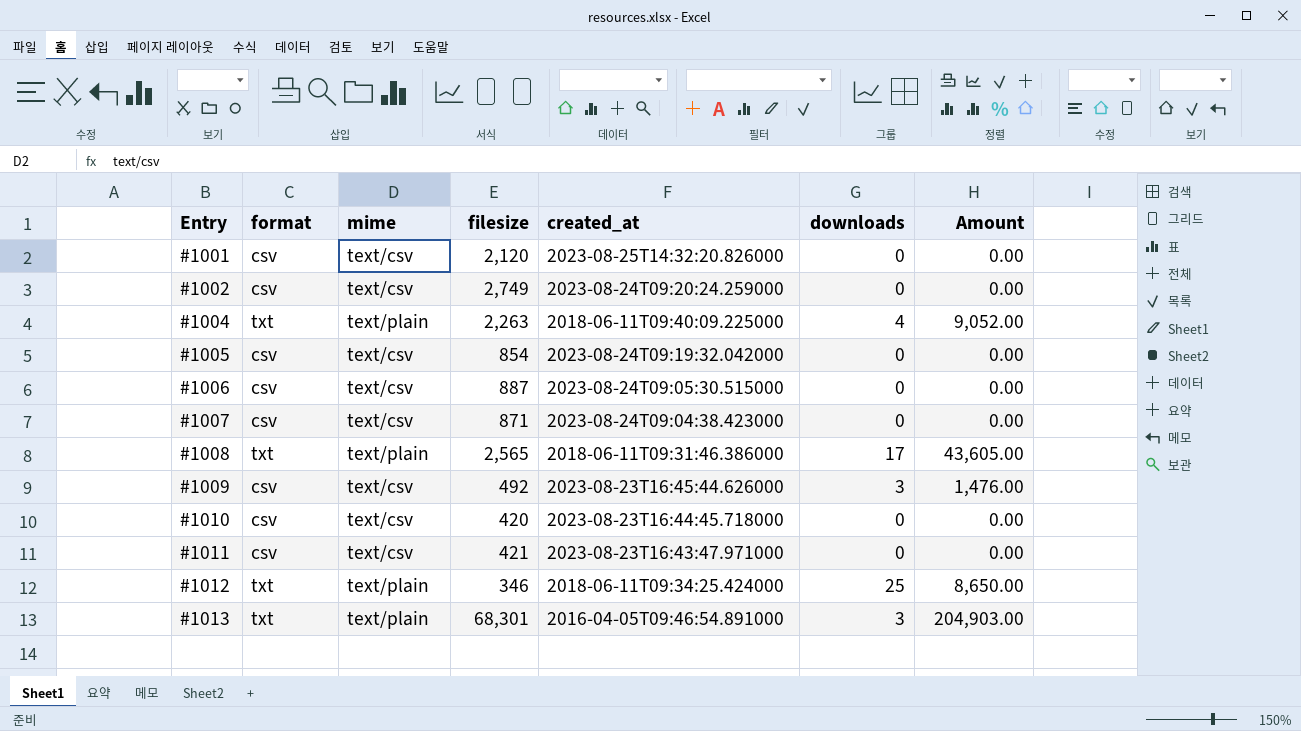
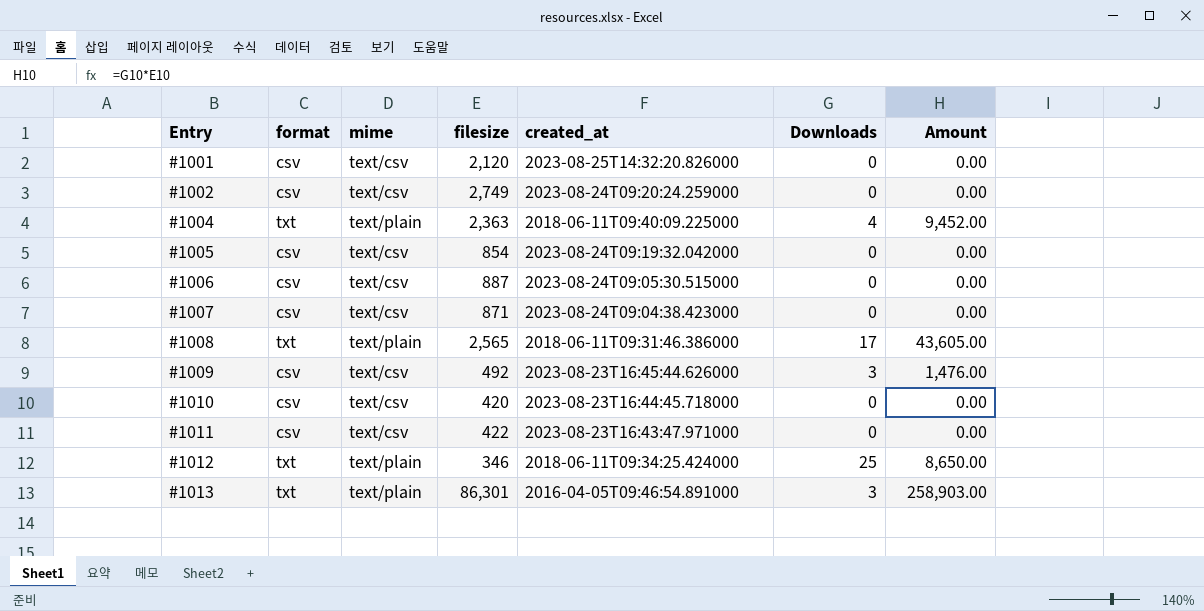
column name: downloads -> Downloads
#1004 | filesize: 2,263 -> 2,363
#1004 | Amount: 9,052.00 -> 9,452.00
#1011 | filesize: 421 -> 422
#1013 | filesize: 68,301 -> 86,301
#1013 | Amount: 204,903.00 -> 258,903.00

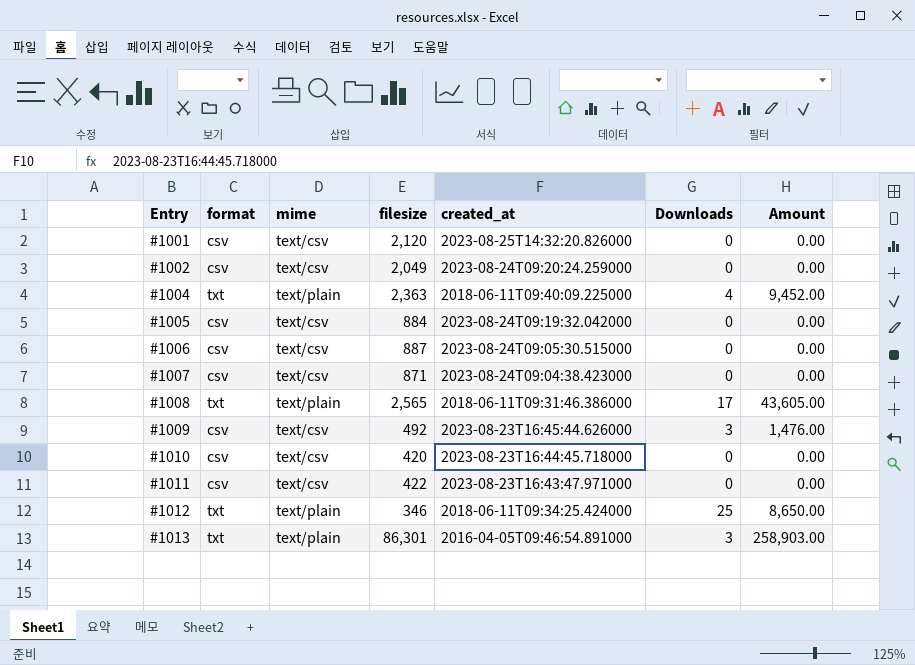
#1002 | filesize: 2,749 -> 2,049
#1005 | filesize: 854 -> 884

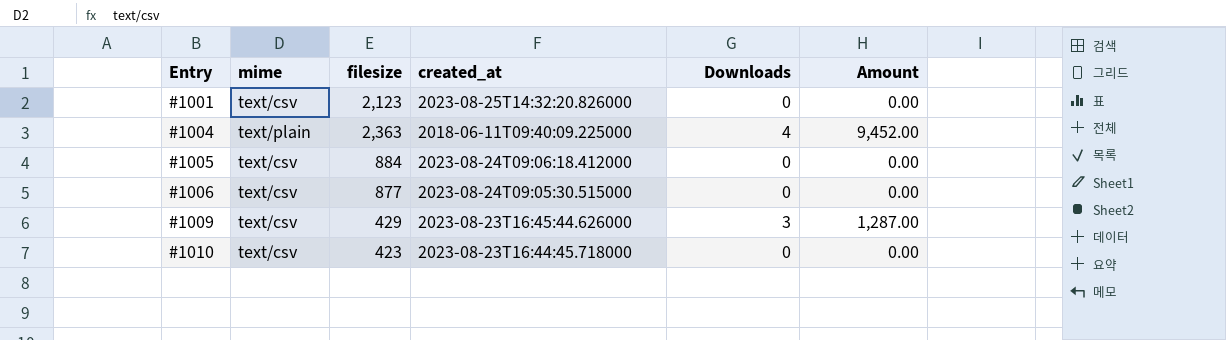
column format | position: 2 -> none
row #1002: csv | text/csv | 2,049 | 2023-08-24T09:20:24.259000 | 0 | 0.00 -> none
row #1007: csv | text/csv | 871 | 2023-08-24T09:04:38.423000 | 0 | 0.00 -> none
row #1008: txt | text/plain | 2,565 | 2018-06-11T09:31:46.386000 | 17 | 43,605.00 -> none
row #1011: csv | text/csv | 422 | 2023-08-23T16:43:47.971000 | 0 | 0.00 -> none
row #1012: txt | text/plain | 346 | 2018-06-11T09:34:25.424000 | 25 | 8,650.00 -> none
row #1013: txt | text/plain | 86,301 | 2016-04-05T09:46:54.891000 | 3 | 258,903.00 -> none
#1001 | filesize: 2,120 -> 2,123
#1005 | created_at: 2023-08-24T09:19:32.042000 -> 2023-08-24T09:06:18.412000
#1006 | filesize: 887 -> 877
#1009 | filesize: 492 -> 429
#1009 | Amount: 1,476.00 -> 1,287.00
#1010 | filesize: 420 -> 423

